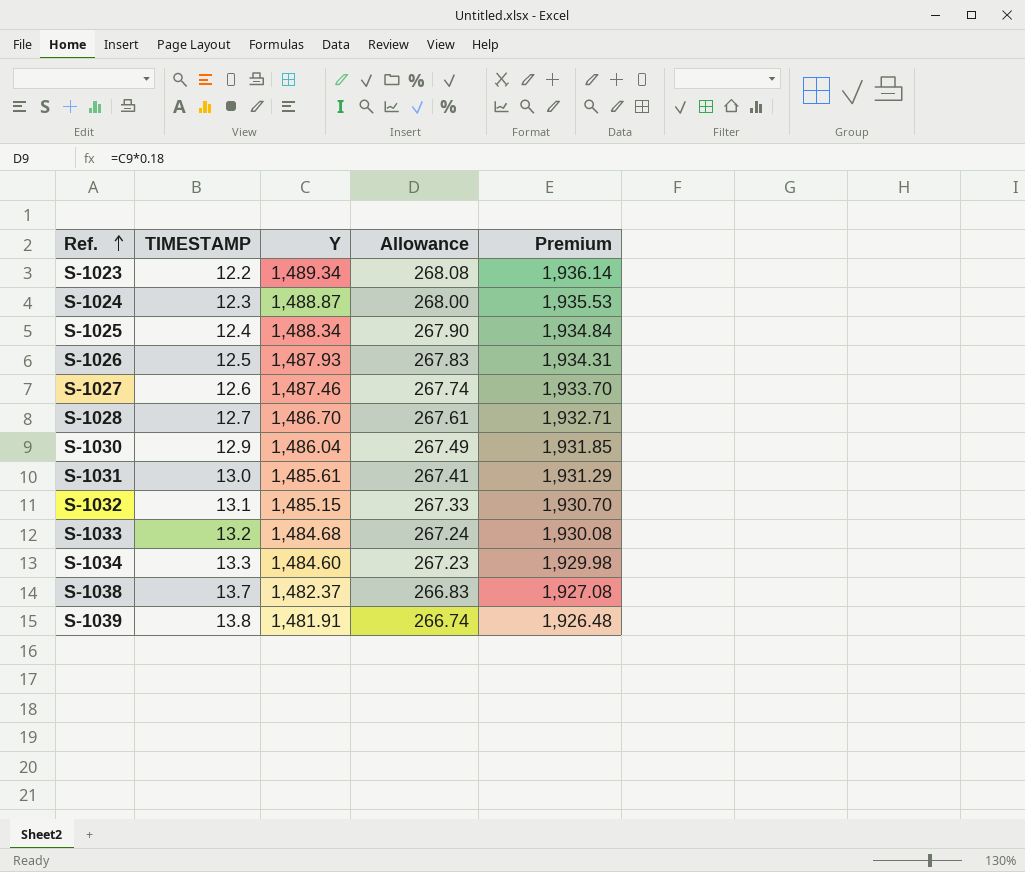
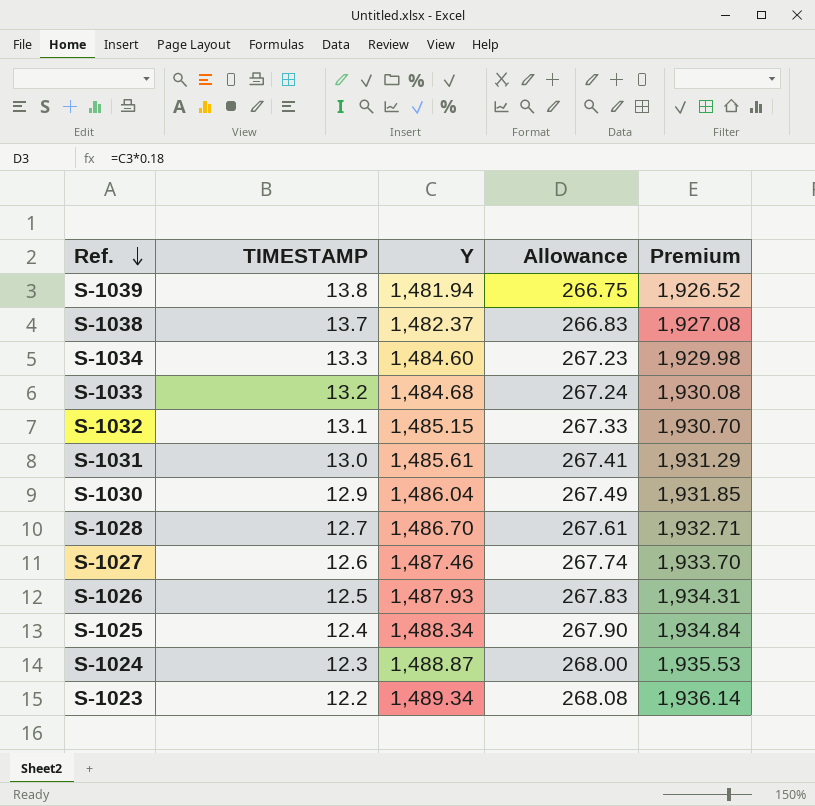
row order: Ref. ascending -> Ref. descending
S-1039 | Y: 1,481.91 -> 1,481.94
S-1039 | Allowance: 266.74 -> 266.75
S-1039 | Premium: 1,926.48 -> 1,926.52

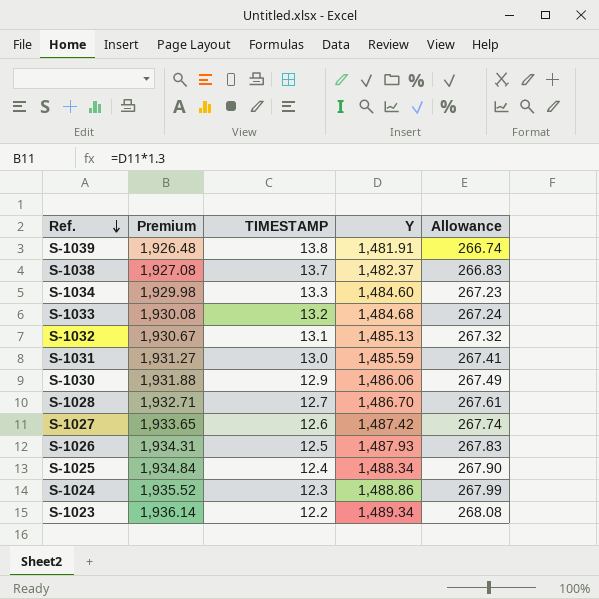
column Premium | position: 5 -> 2
S-1039 | Premium: 1,926.52 -> 1,926.48
S-1039 | Y: 1,481.94 -> 1,481.91
S-1039 | Allowance: 266.75 -> 266.74
S-1032 | Premium: 1,930.70 -> 1,930.67
S-1032 | Y: 1,485.15 -> 1,485.13
S-1032 | Allowance: 267.33 -> 267.32
S-1031 | Premium: 1,931.29 -> 1,931.27
S-1031 | Y: 1,485.61 -> 1,485.59
S-1030 | Premium: 1,931.85 -> 1,931.88
S-1030 | Y: 1,486.04 -> 1,486.06
S-1027 | Premium: 1,933.70 -> 1,933.65
S-1027 | Y: 1,487.46 -> 1,487.42
S-1024 | Premium: 1,935.53 -> 1,935.52
S-1024 | Y: 1,488.87 -> 1,488.86
S-1024 | Allowance: 268.00 -> 267.99

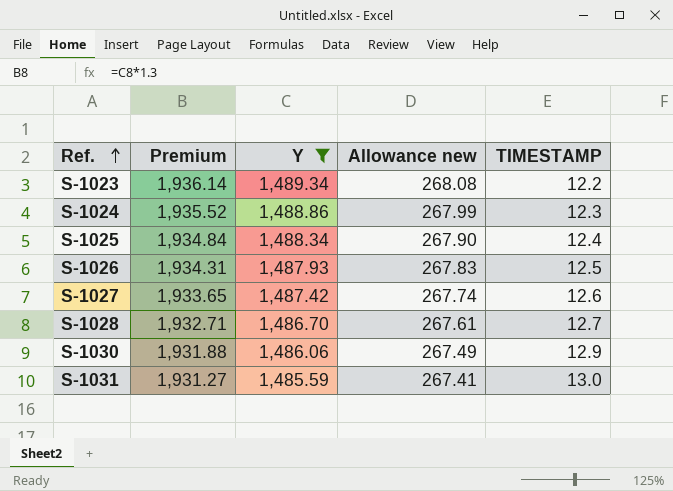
filter: none -> Y >= 1,485.59
row order: Ref. descending -> Ref. ascending
column name: Allowance -> Allowance new
column TIMESTAMP | position: 3 -> 5

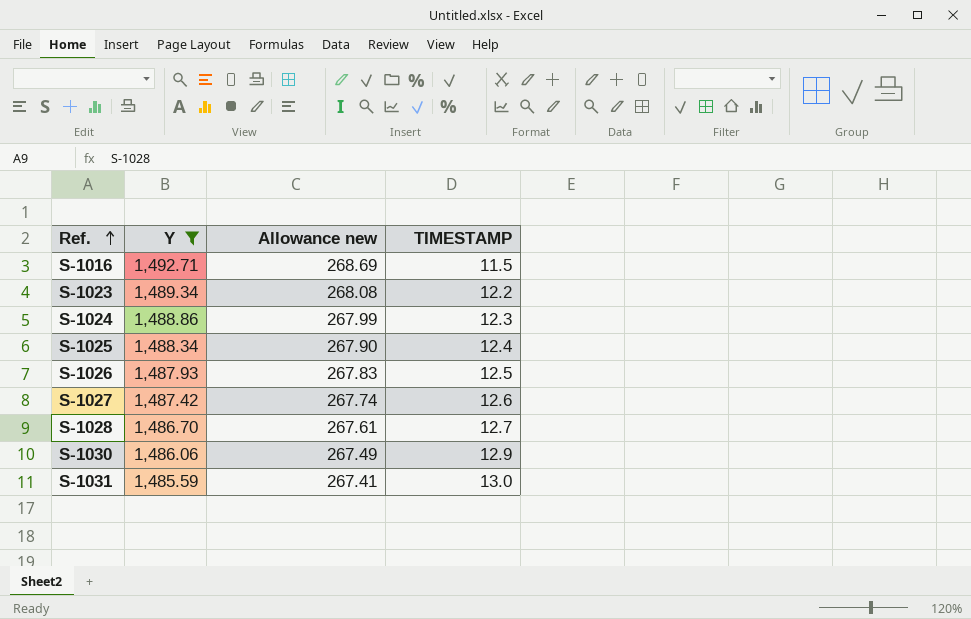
column Premium | formula: [Y] * 1.3 -> none
row S-1016: none -> 1,492.71 | 268.69 | 11.5

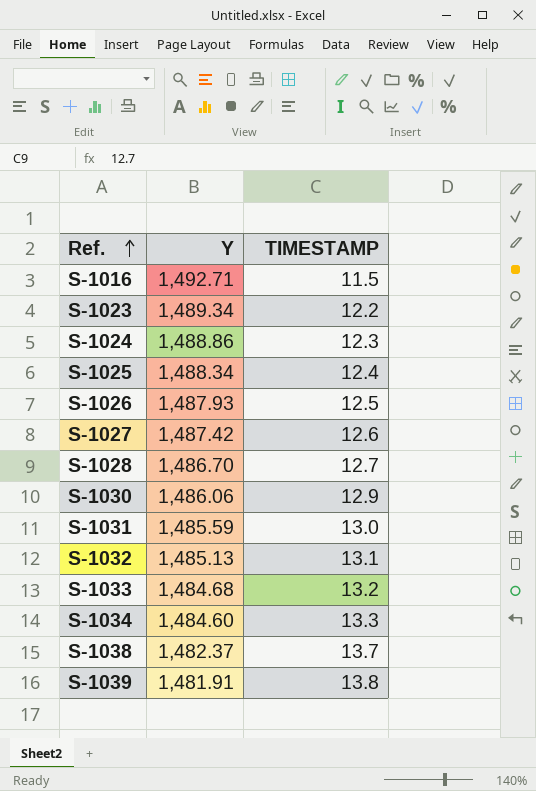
filter: Y >= 1,485.59 -> none
column Allowance new | formula: [Y] * 0.18 -> none

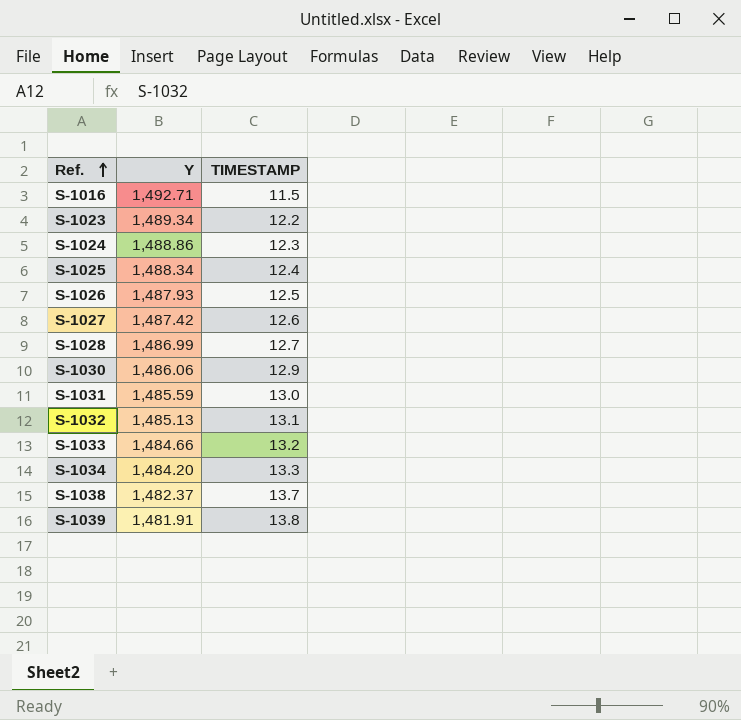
S-1028 | Y: 1,486.70 -> 1,486.99
S-1033 | Y: 1,484.68 -> 1,484.66
S-1034 | Y: 1,484.60 -> 1,484.20

